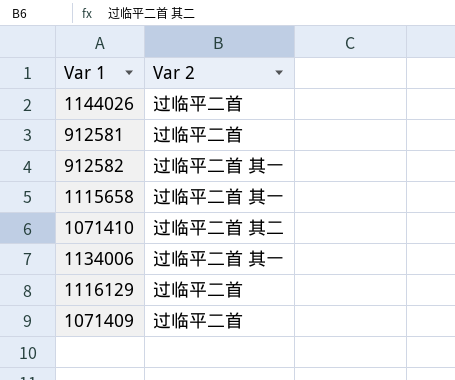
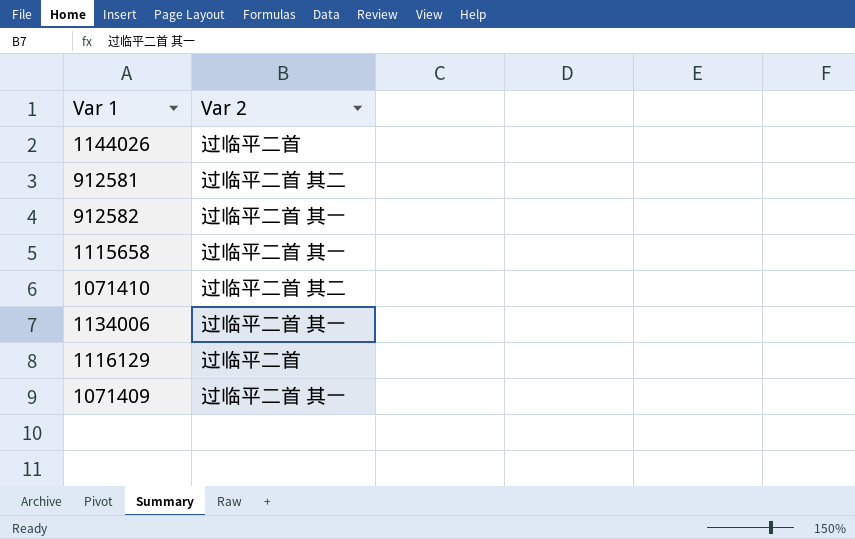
912581 | Var 2: 过临平二首 -> 过临平二首 其二
1071409 | Var 2: 过临平二首 -> 过临平二首 其一

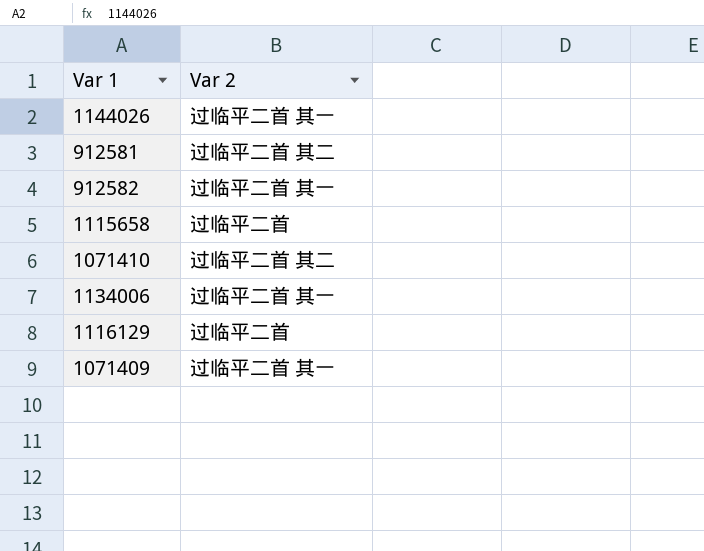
1144026 | Var 2: 过临平二首 -> 过临平二首 其一
1115658 | Var 2: 过临平二首 其一 -> 过临平二首

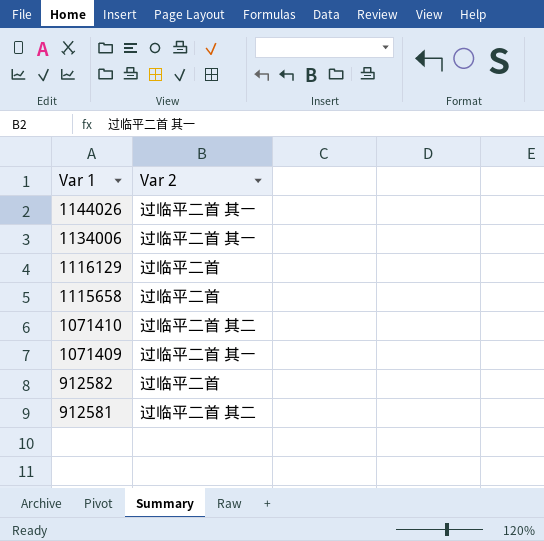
row order: none -> Var 1 descending
912582 | Var 2: 过临平二首 其一 -> 过临平二首

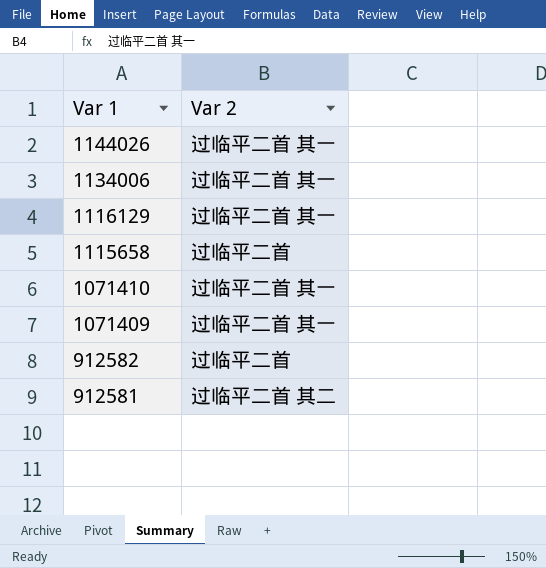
1116129 | Var 2: 过临平二首 -> 过临平二首 其一
1071410 | Var 2: 过临平二首 其二 -> 过临平二首 其一

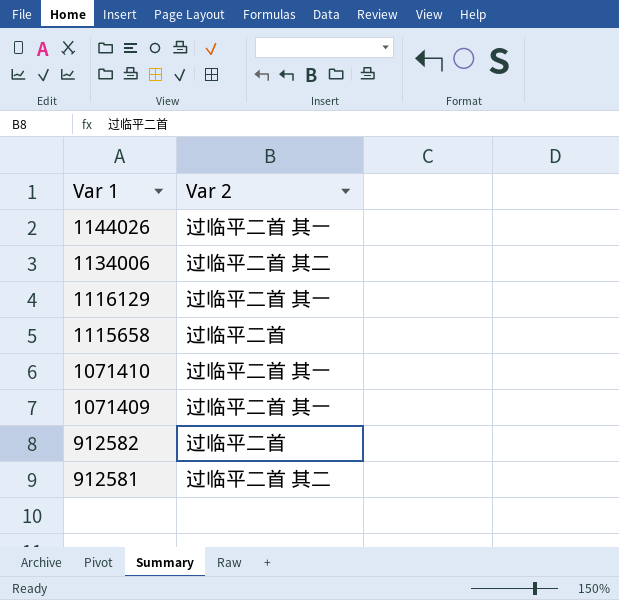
1134006 | Var 2: 过临平二首 其一 -> 过临平二首 其二

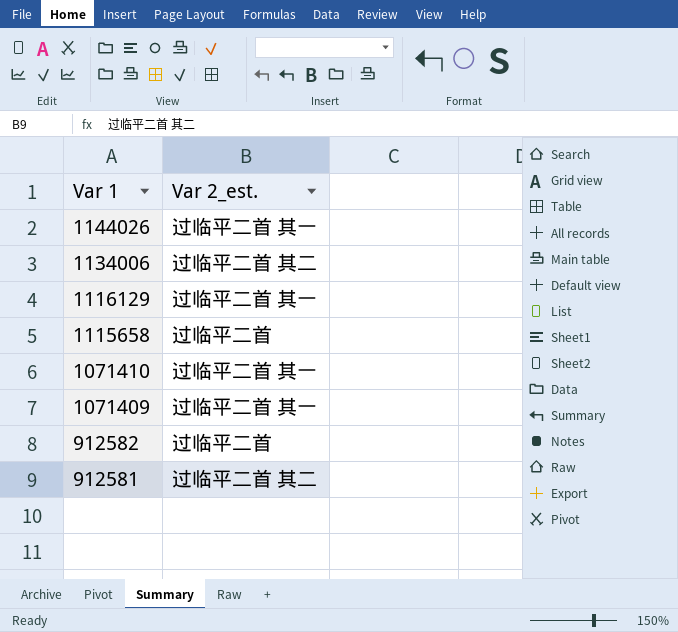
column name: Var 2 -> Var 2_est.

